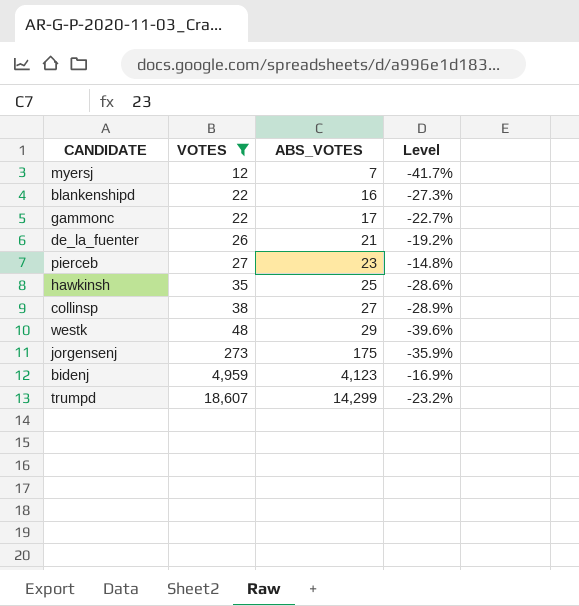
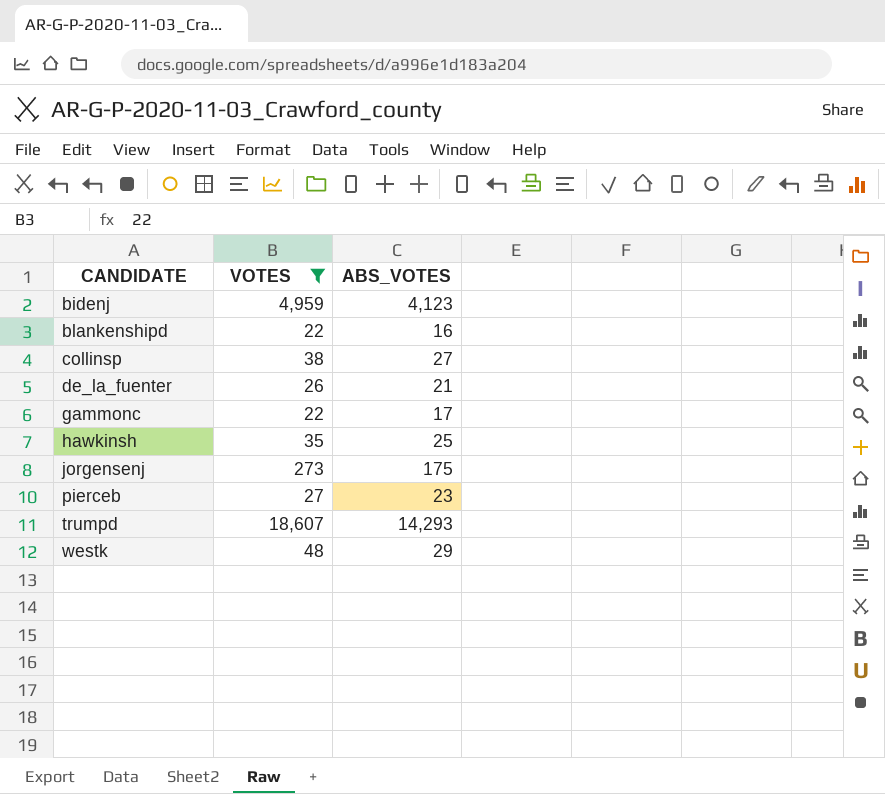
row order: VOTES ascending -> CANDIDATE ascending
column Level | formula: ([ABS_VOTES] - [VOTES]) / [VOTES] -> none
row myersj: 12 | 7 | -41.7% -> none
trumpd | ABS_VOTES: 14,299 -> 14,293

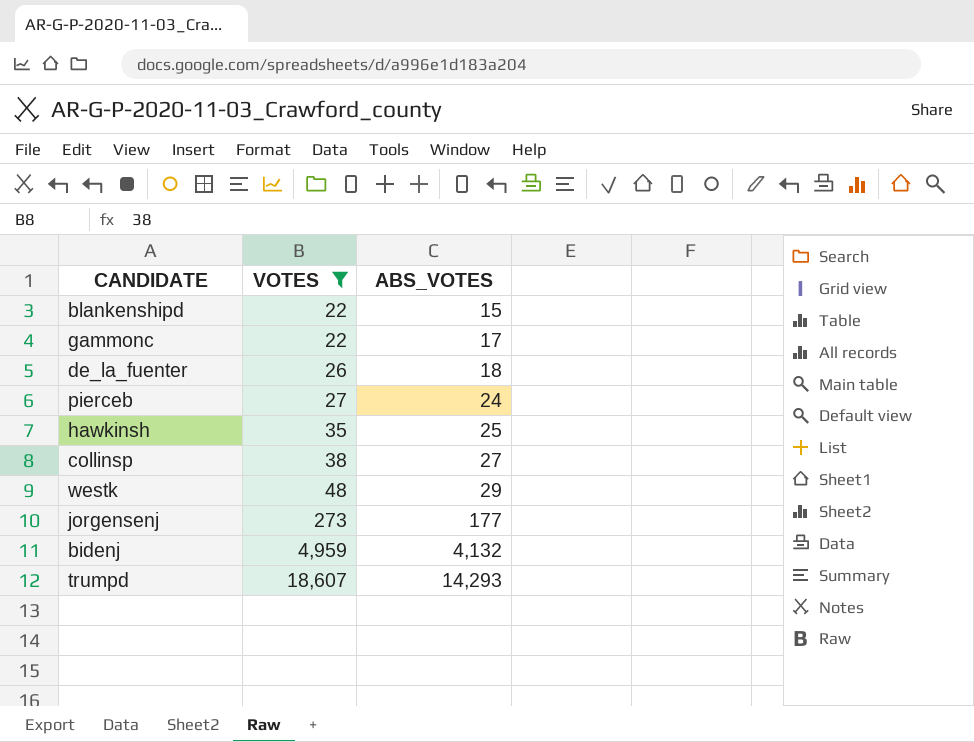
row order: CANDIDATE ascending -> VOTES ascending
blankenshipd | ABS_VOTES: 16 -> 15
de_la_fuenter | ABS_VOTES: 21 -> 18
pierceb | ABS_VOTES: 23 -> 24
jorgensenj | ABS_VOTES: 175 -> 177
bidenj | ABS_VOTES: 4,123 -> 4,132

